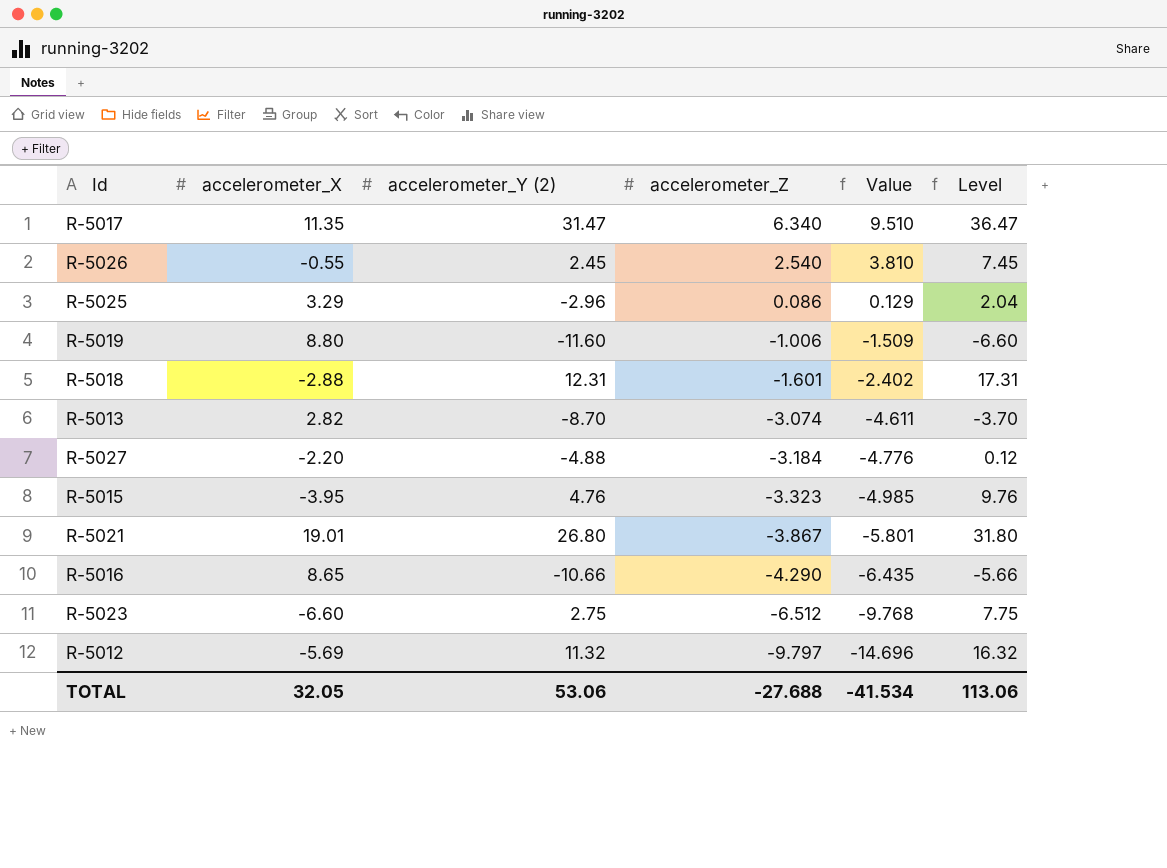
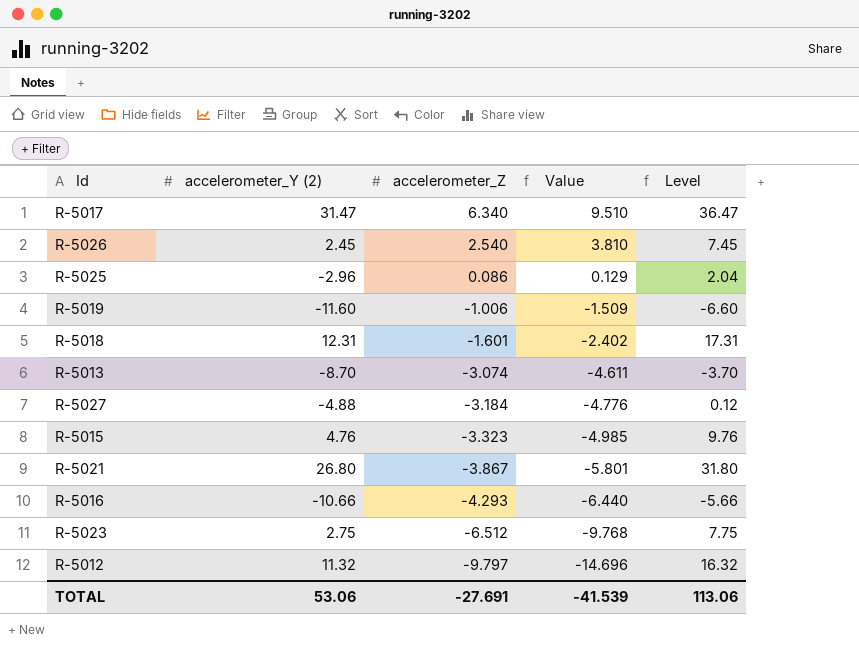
column accelerometer_X | position: 2 -> none
R-5016 | accelerometer_Z: -4.290 -> -4.293
R-5016 | Value: -6.435 -> -6.440
TOTAL | accelerometer_Z: -27.688 -> -27.691
TOTAL | Value: -41.534 -> -41.539

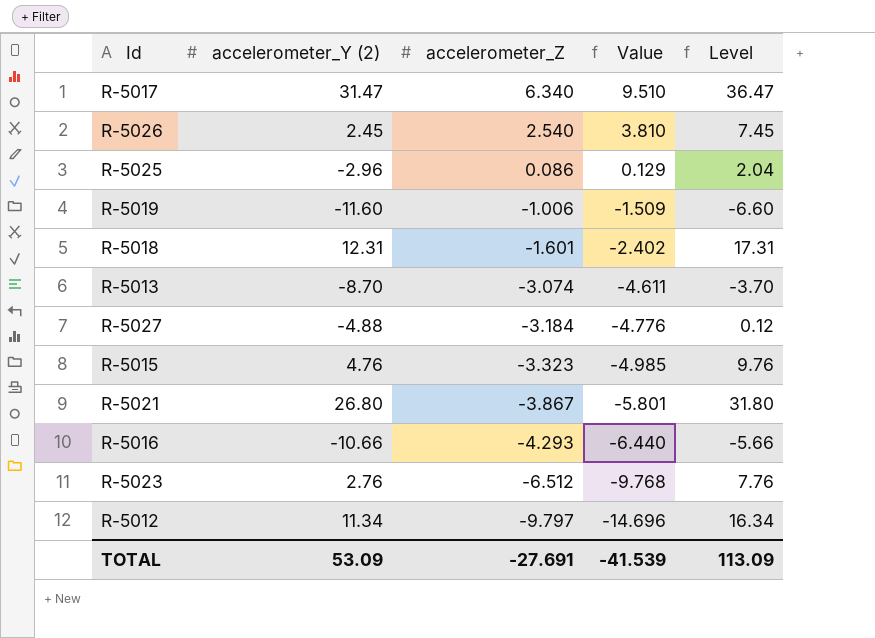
R-5023 | accelerometer_Y (2): 2.75 -> 2.76
R-5023 | Level: 7.75 -> 7.76
R-5012 | accelerometer_Y (2): 11.32 -> 11.34
R-5012 | Level: 16.32 -> 16.34
TOTAL | accelerometer_Y (2): 53.06 -> 53.09
TOTAL | Level: 113.06 -> 113.09

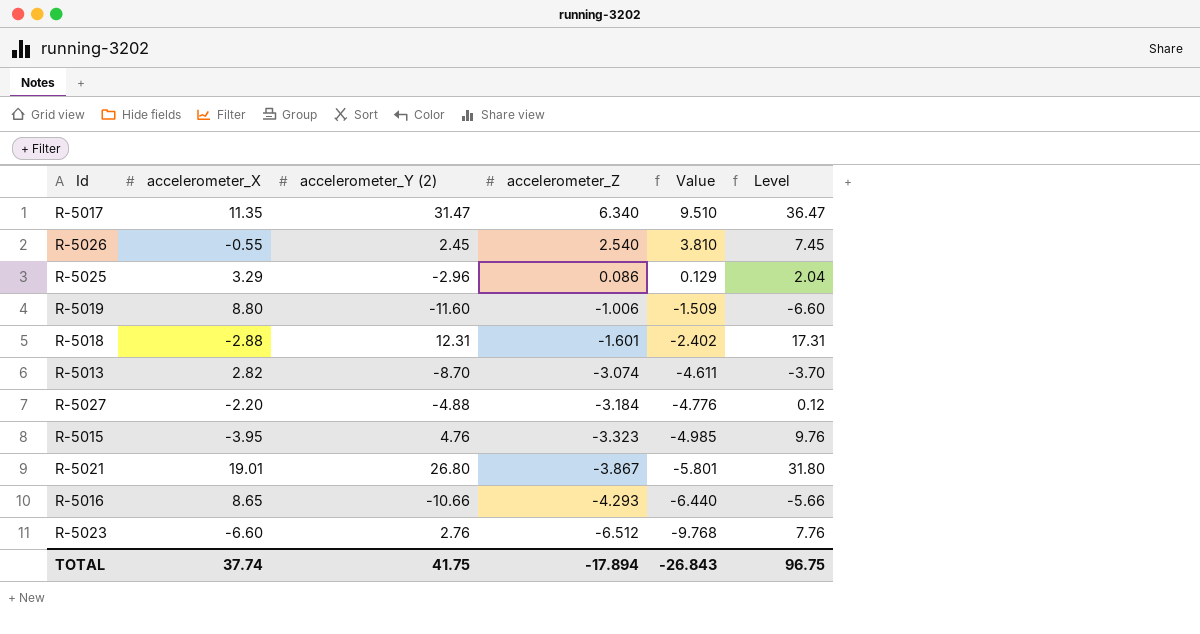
column accelerometer_X | position: none -> 2
row R-5012: 11.34 | -9.797 | -14.696 | 16.34 -> none
TOTAL | accelerometer_Y (2): 53.09 -> 41.75
TOTAL | accelerometer_Z: -27.691 -> -17.894
TOTAL | Value: -41.539 -> -26.843
TOTAL | Level: 113.09 -> 96.75

